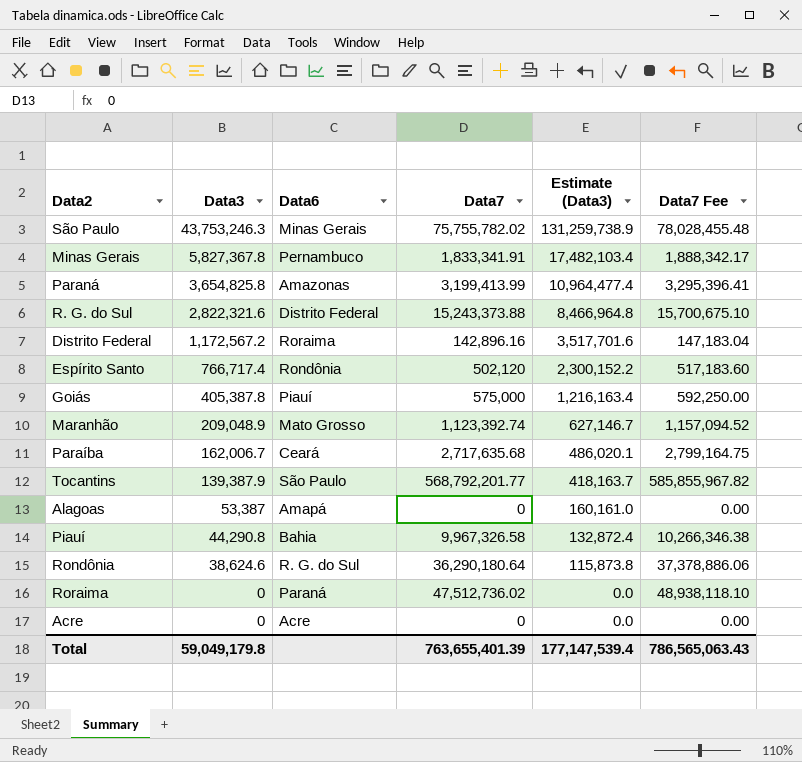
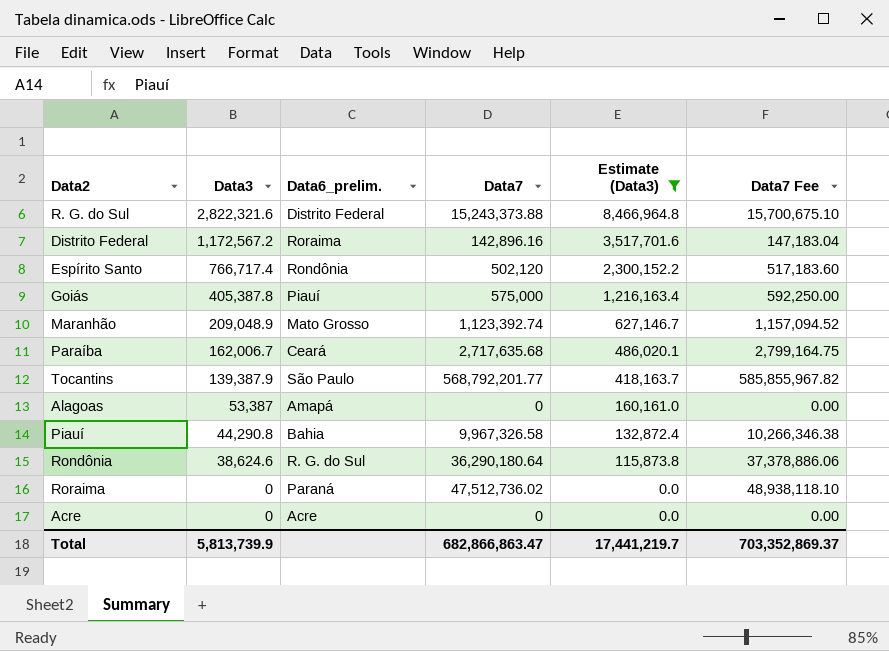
filter: none -> Estimate (Data3) <= 8,466,964.8
column name: Data6 -> Data6_prelim.
Total | Data3: 59,049,179.8 -> 5,813,739.9
Total | Data7: 763,655,401.39 -> 682,866,863.47
Total | Estimate (Data3): 177,147,539.4 -> 17,441,219.7
Total | Data7 Fee: 786,565,063.43 -> 703,352,869.37

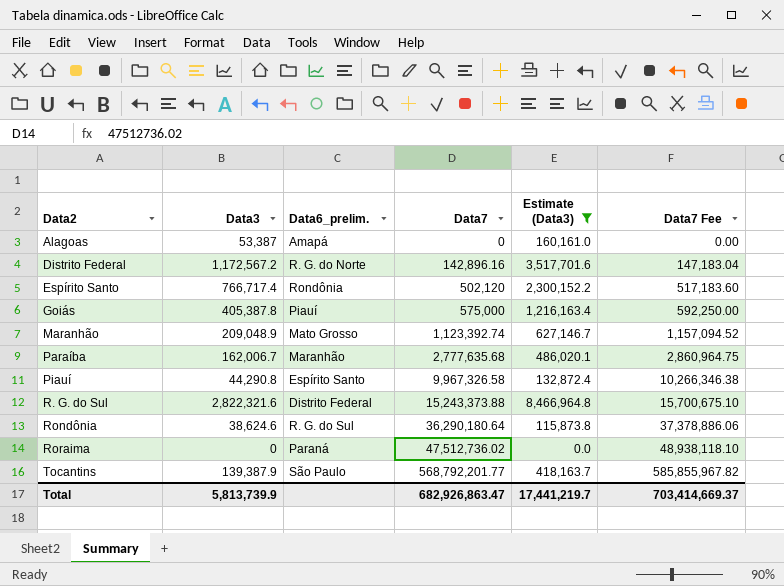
row order: Data3 descending -> Data2 ascending
row Acre: 0 | Acre | 0 | 0.0 | 0.00 -> none
Distrito Federal | Data6_prelim.: Roraima -> R. G. do Norte
Paraíba | Data6_prelim.: Ceará -> Maranhão
Paraíba | Data7: 2,717,635.68 -> 2,777,635.68
Paraíba | Data7 Fee: 2,799,164.75 -> 2,860,964.75
Piauí | Data6_prelim.: Bahia -> Espírito Santo
Total | Data7: 682,866,863.47 -> 682,926,863.47
Total | Data7 Fee: 703,352,869.37 -> 703,414,669.37

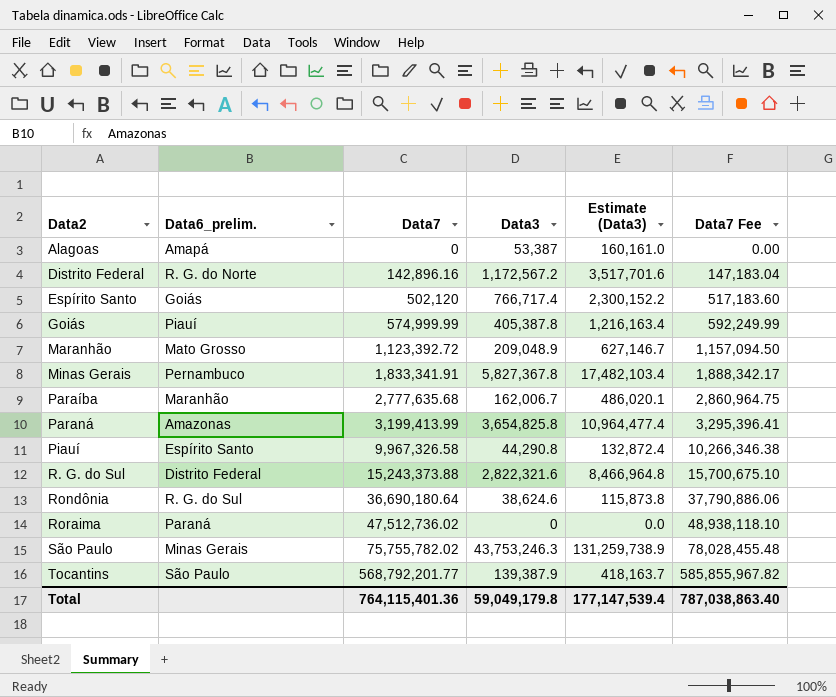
filter: Estimate (Data3) <= 8,466,964.8 -> none
column Data3 | position: 2 -> 4
Espírito Santo | Data6_prelim.: Rondônia -> Goiás
Goiás | Data7: 575,000 -> 574,999.99
Goiás | Data7 Fee: 592,250.00 -> 592,249.99
Maranhão | Data7: 1,123,392.74 -> 1,123,392.72
Maranhão | Data7 Fee: 1,157,094.52 -> 1,157,094.50
Rondônia | Data7: 36,290,180.64 -> 36,690,180.64
Rondônia | Data7 Fee: 37,378,886.06 -> 37,790,886.06
Total | Data7: 682,926,863.47 -> 764,115,401.36
Total | Data3: 5,813,739.9 -> 59,049,179.8
Total | Estimate (Data3): 17,441,219.7 -> 177,147,539.4
Total | Data7 Fee: 703,414,669.37 -> 787,038,863.40

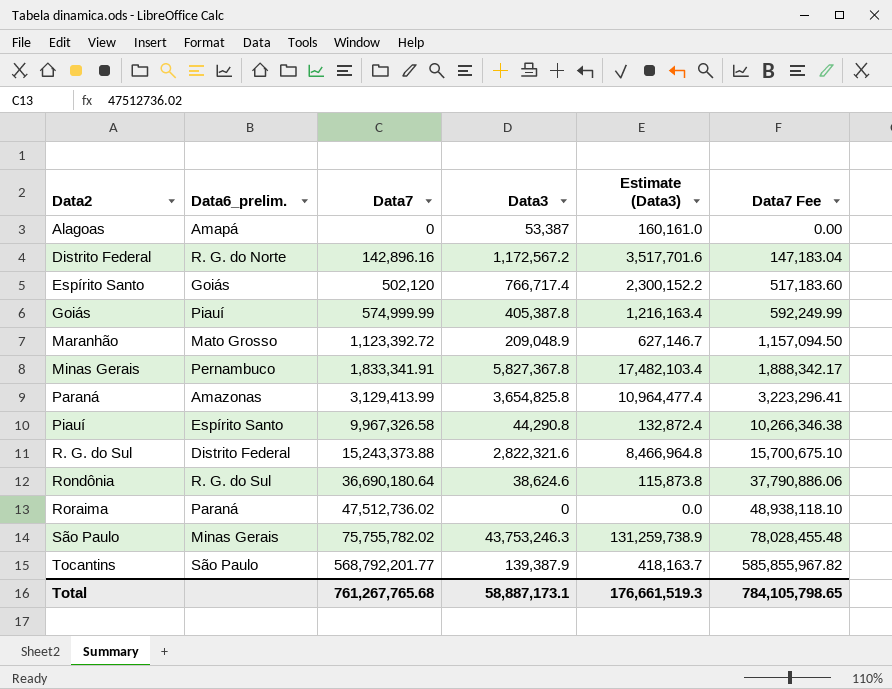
row Paraíba: Maranhão | 2,777,635.68 | 162,006.7 | 486,020.1 | 2,860,964.75 -> none
Paraná | Data7: 3,199,413.99 -> 3,129,413.99
Paraná | Data7 Fee: 3,295,396.41 -> 3,223,296.41
Total | Data7: 764,115,401.36 -> 761,267,765.68
Total | Data3: 59,049,179.8 -> 58,887,173.1
Total | Estimate (Data3): 177,147,539.4 -> 176,661,519.3
Total | Data7 Fee: 787,038,863.40 -> 784,105,798.65

